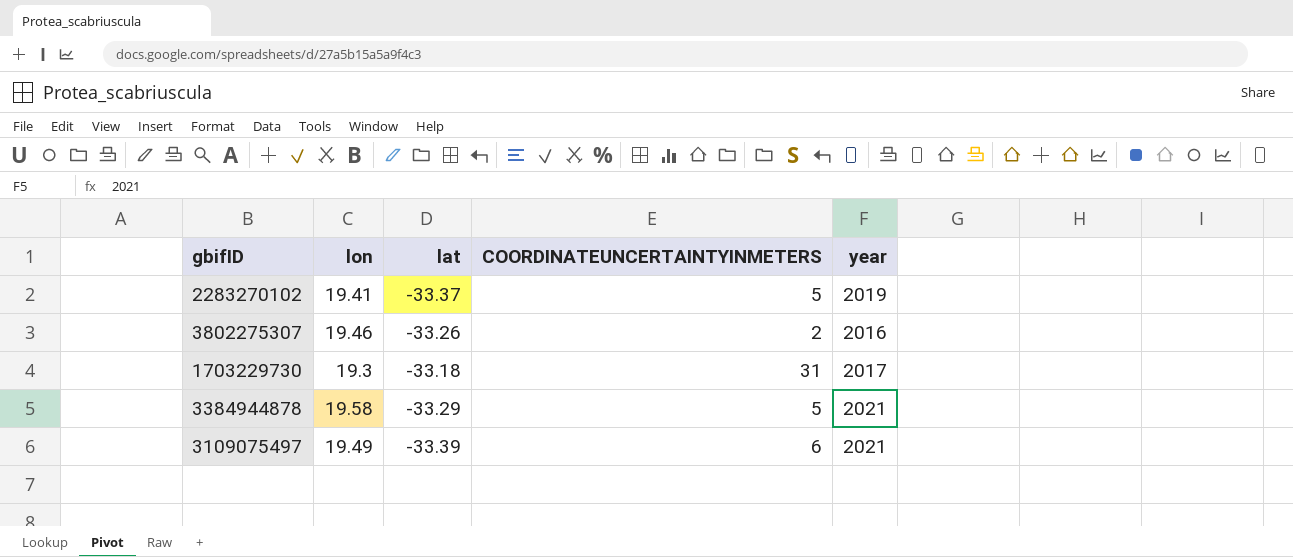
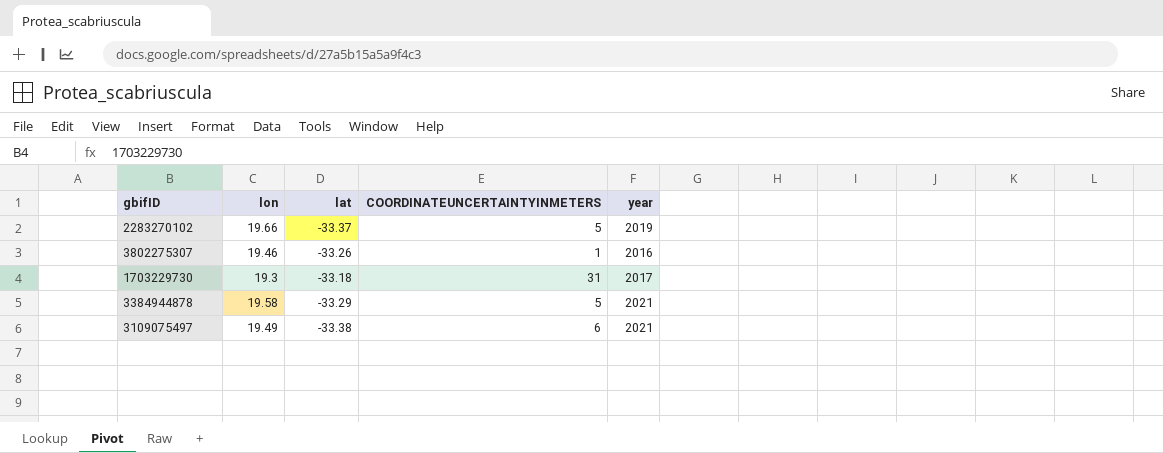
2283270102 | lon: 19.41 -> 19.66
3802275307 | COORDINATEUNCERTAINTYINMETERS: 2 -> 1
3109075497 | lat: -33.39 -> -33.38

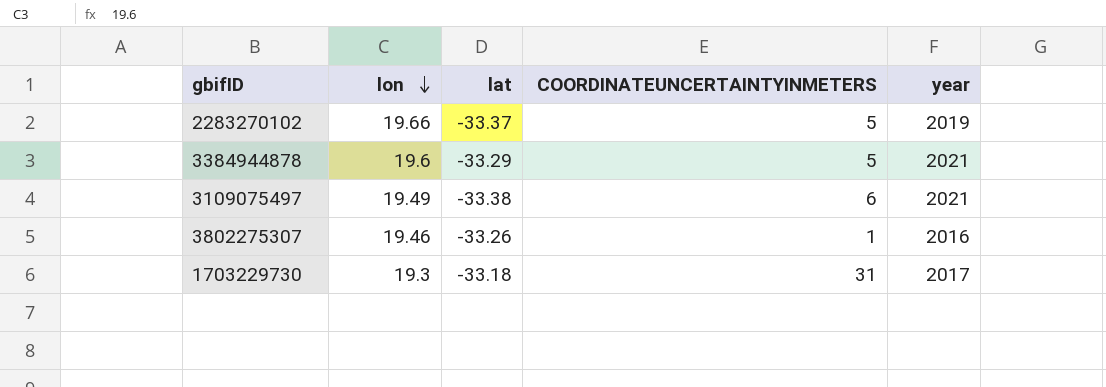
row order: none -> lon descending
3384944878 | lon: 19.58 -> 19.6

